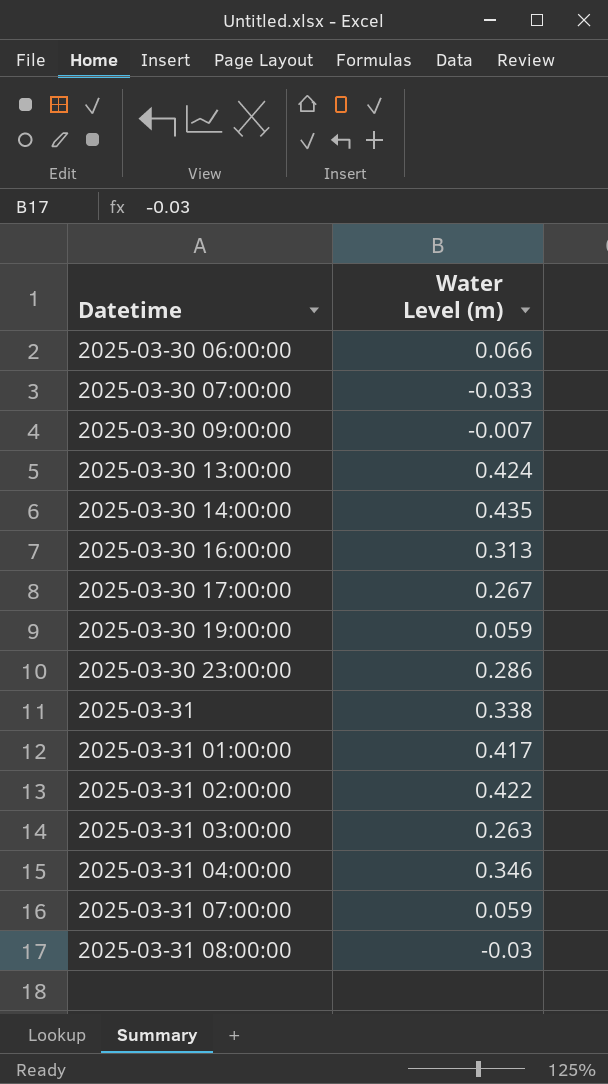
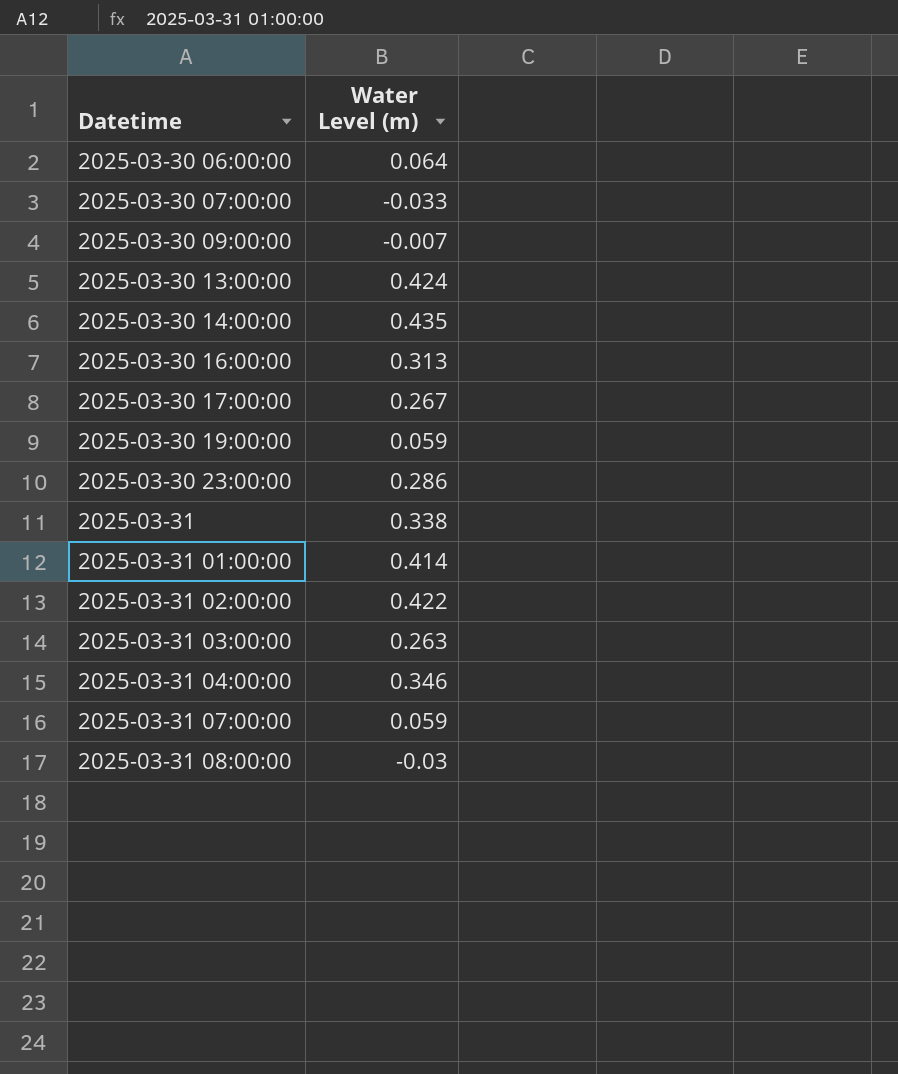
2025-03-30 06:00:00 | Water Level (m): 0.066 -> 0.064
2025-03-31 01:00:00 | Water Level (m): 0.417 -> 0.414

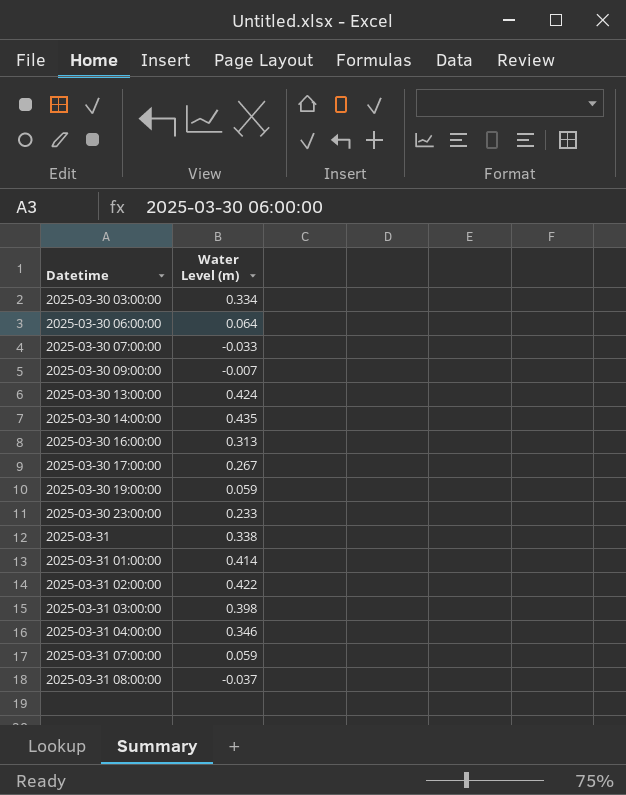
row 2025-03-30 03:00:00: none -> 0.334
2025-03-30 23:00:00 | Water Level (m): 0.286 -> 0.233
2025-03-31 03:00:00 | Water Level (m): 0.263 -> 0.398
2025-03-31 08:00:00 | Water Level (m): -0.03 -> -0.037

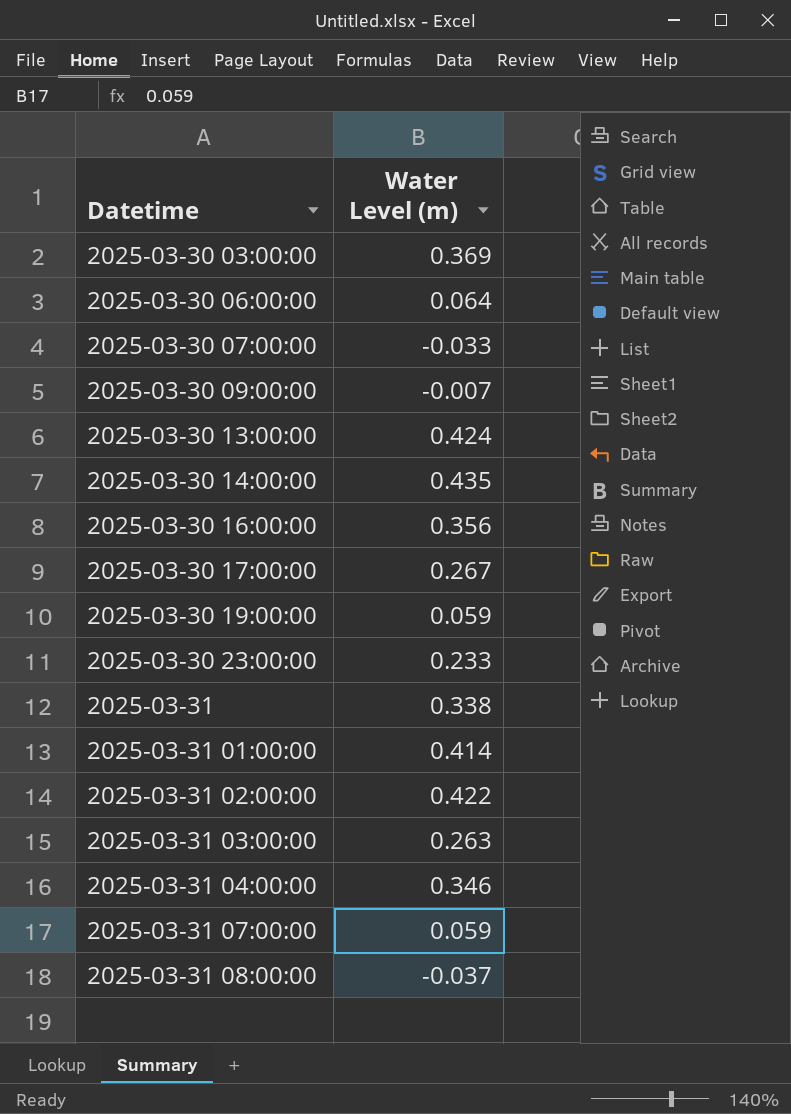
2025-03-30 03:00:00 | Water Level (m): 0.334 -> 0.369
2025-03-30 16:00:00 | Water Level (m): 0.313 -> 0.356
2025-03-31 03:00:00 | Water Level (m): 0.398 -> 0.263

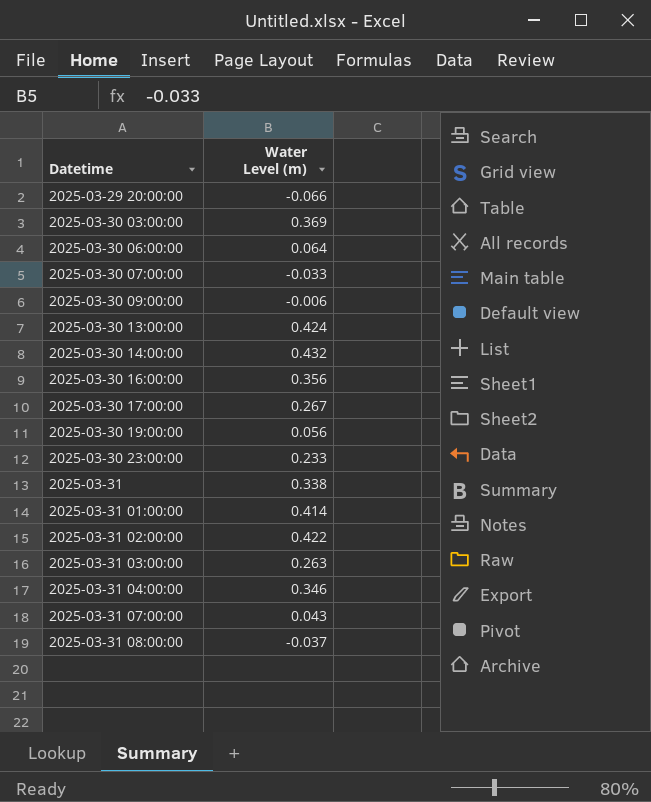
row 2025-03-29 20:00:00: none -> -0.066
2025-03-30 09:00:00 | Water Level (m): -0.007 -> -0.006
2025-03-30 14:00:00 | Water Level (m): 0.435 -> 0.432
2025-03-30 19:00:00 | Water Level (m): 0.059 -> 0.056
2025-03-31 07:00:00 | Water Level (m): 0.059 -> 0.043

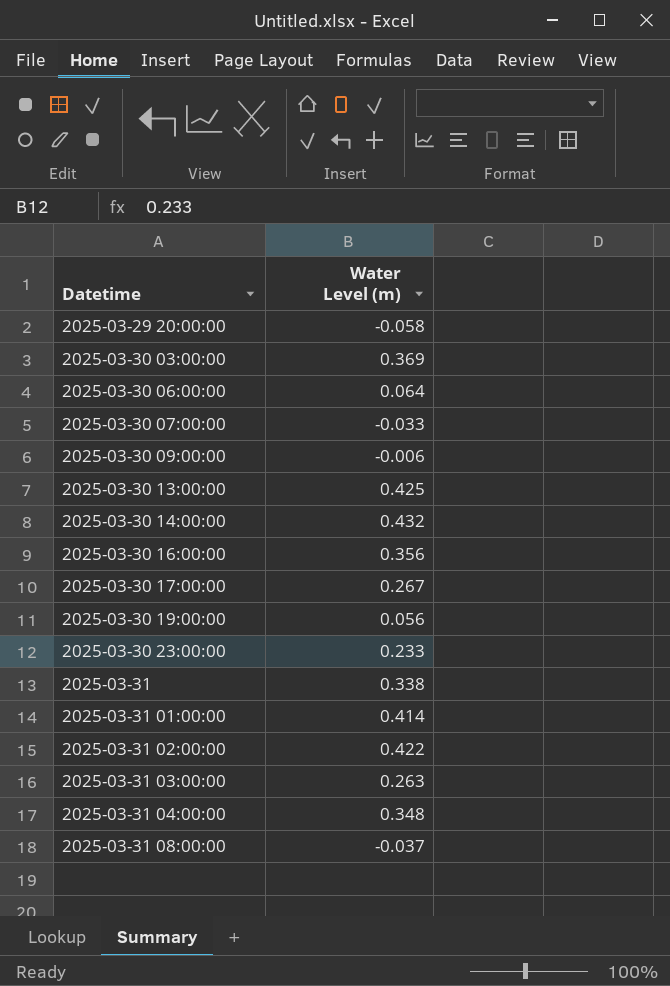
row 2025-03-31 07:00:00: 0.043 -> none
2025-03-29 20:00:00 | Water Level (m): -0.066 -> -0.058
2025-03-30 13:00:00 | Water Level (m): 0.424 -> 0.425
2025-03-31 04:00:00 | Water Level (m): 0.346 -> 0.348

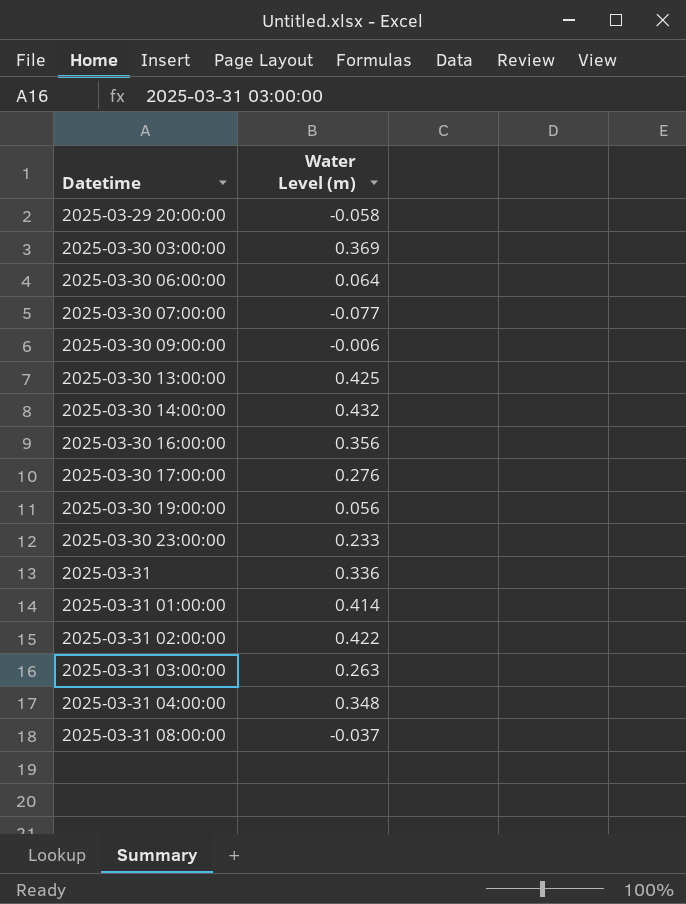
2025-03-30 07:00:00 | Water Level (m): -0.033 -> -0.077
2025-03-30 17:00:00 | Water Level (m): 0.267 -> 0.276
2025-03-31 | Water Level (m): 0.338 -> 0.336

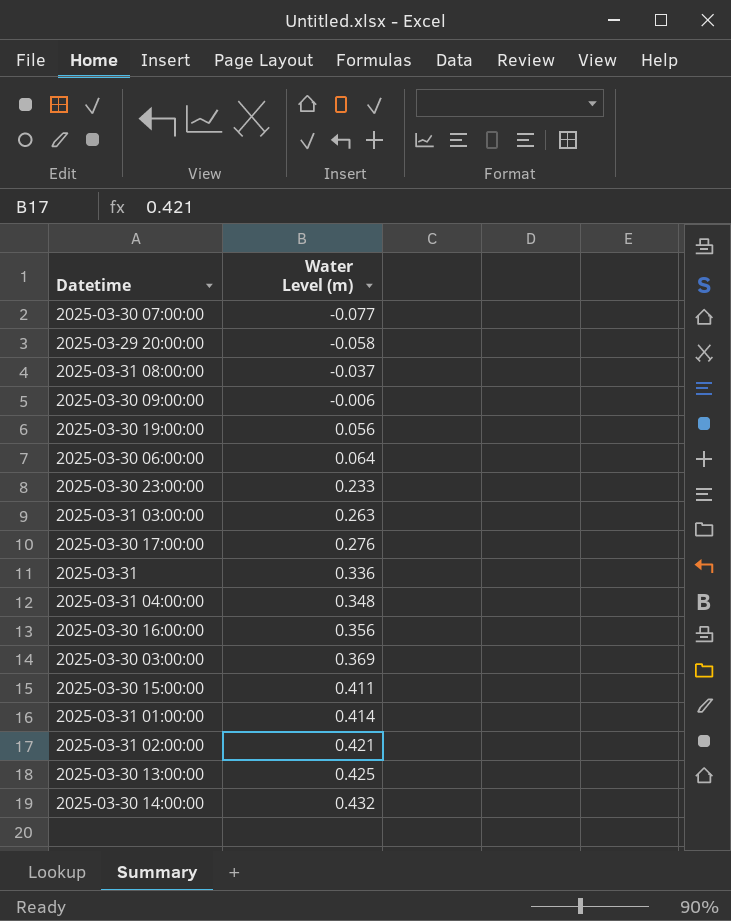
row order: Datetime ascending -> Water Level (m) ascending
row 2025-03-30 15:00:00: none -> 0.411
2025-03-31 02:00:00 | Water Level (m): 0.422 -> 0.421

